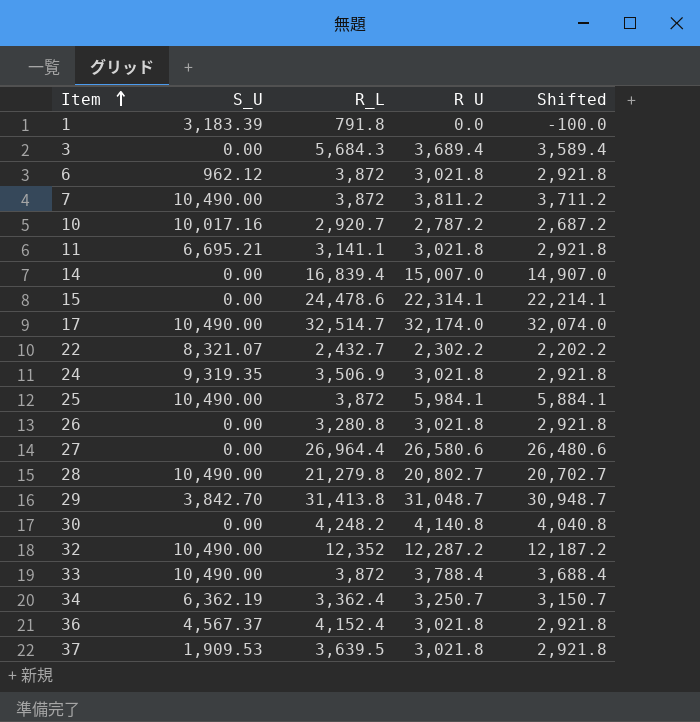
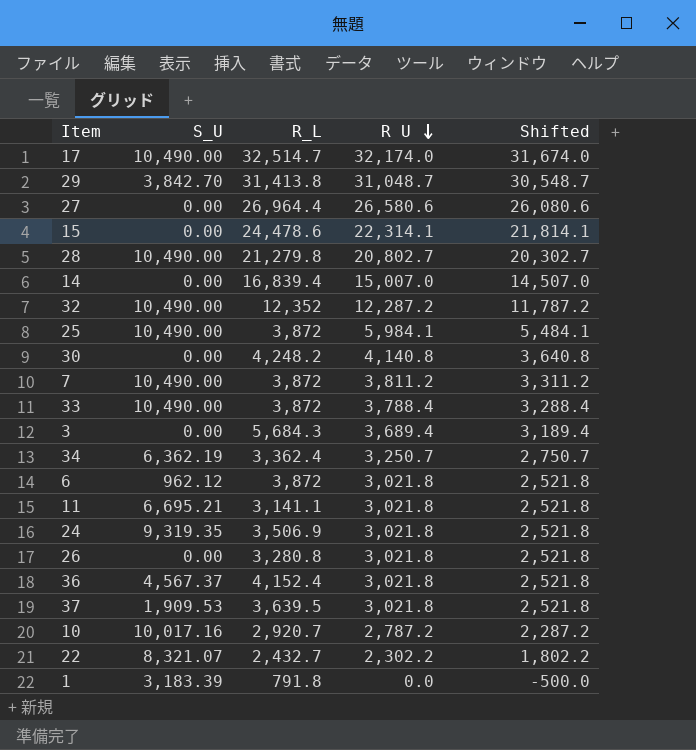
row order: Item ascending -> R U descending
column Shifted | formula: [R U] - 100 -> [R U] - 500

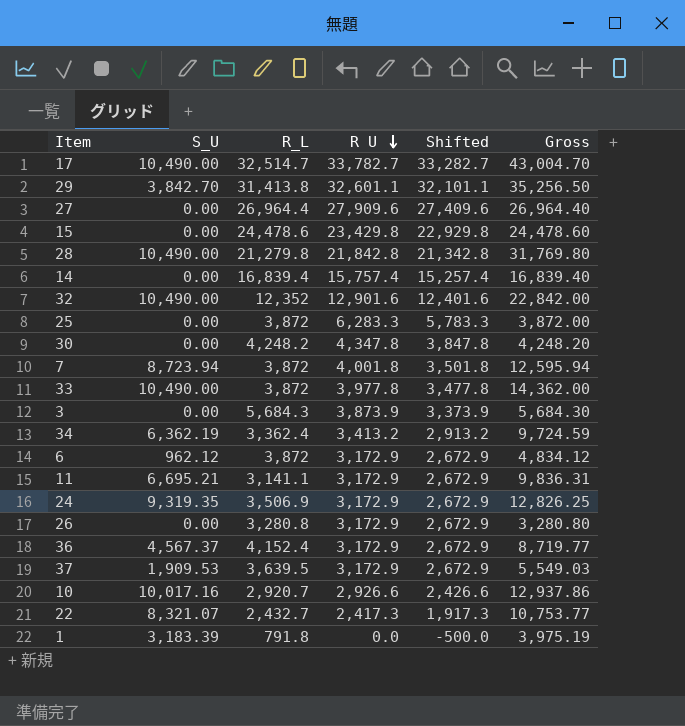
column Gross | formula: none -> [S_U] + [R_L]
17 | R U: 32,174.0 -> 33,782.7
17 | Shifted: 31,674.0 -> 33,282.7
29 | R U: 31,048.7 -> 32,601.1
29 | Shifted: 30,548.7 -> 32,101.1
27 | R U: 26,580.6 -> 27,909.6
27 | Shifted: 26,080.6 -> 27,409.6
15 | R U: 22,314.1 -> 23,429.8
15 | Shifted: 21,814.1 -> 22,929.8
28 | R U: 20,802.7 -> 21,842.8
28 | Shifted: 20,302.7 -> 21,342.8
14 | R U: 15,007.0 -> 15,757.4
14 | Shifted: 14,507.0 -> 15,257.4
32 | R U: 12,287.2 -> 12,901.6
32 | Shifted: 11,787.2 -> 12,401.6
25 | S_U: 10,490.00 -> 0.00
25 | R U: 5,984.1 -> 6,283.3
25 | Shifted: 5,484.1 -> 5,783.3
30 | R U: 4,140.8 -> 4,347.8
30 | Shifted: 3,640.8 -> 3,847.8
7 | S_U: 10,490.00 -> 8,723.94
7 | R U: 3,811.2 -> 4,001.8
7 | Shifted: 3,311.2 -> 3,501.8
33 | R U: 3,788.4 -> 3,977.8
33 | Shifted: 3,288.4 -> 3,477.8
3 | R U: 3,689.4 -> 3,873.9
3 | Shifted: 3,189.4 -> 3,373.9
34 | R U: 3,250.7 -> 3,413.2
34 | Shifted: 2,750.7 -> 2,913.2
6 | R U: 3,021.8 -> 3,172.9
6 | Shifted: 2,521.8 -> 2,672.9
11 | R U: 3,021.8 -> 3,172.9
11 | Shifted: 2,521.8 -> 2,672.9
24 | R U: 3,021.8 -> 3,172.9
24 | Shifted: 2,521.8 -> 2,672.9
26 | R U: 3,021.8 -> 3,172.9
26 | Shifted: 2,521.8 -> 2,672.9
36 | R U: 3,021.8 -> 3,172.9
36 | Shifted: 2,521.8 -> 2,672.9
37 | R U: 3,021.8 -> 3,172.9
37 | Shifted: 2,521.8 -> 2,672.9
10 | R U: 2,787.2 -> 2,926.6
10 | Shifted: 2,287.2 -> 2,426.6
22 | R U: 2,302.2 -> 2,417.3
22 | Shifted: 1,802.2 -> 1,917.3

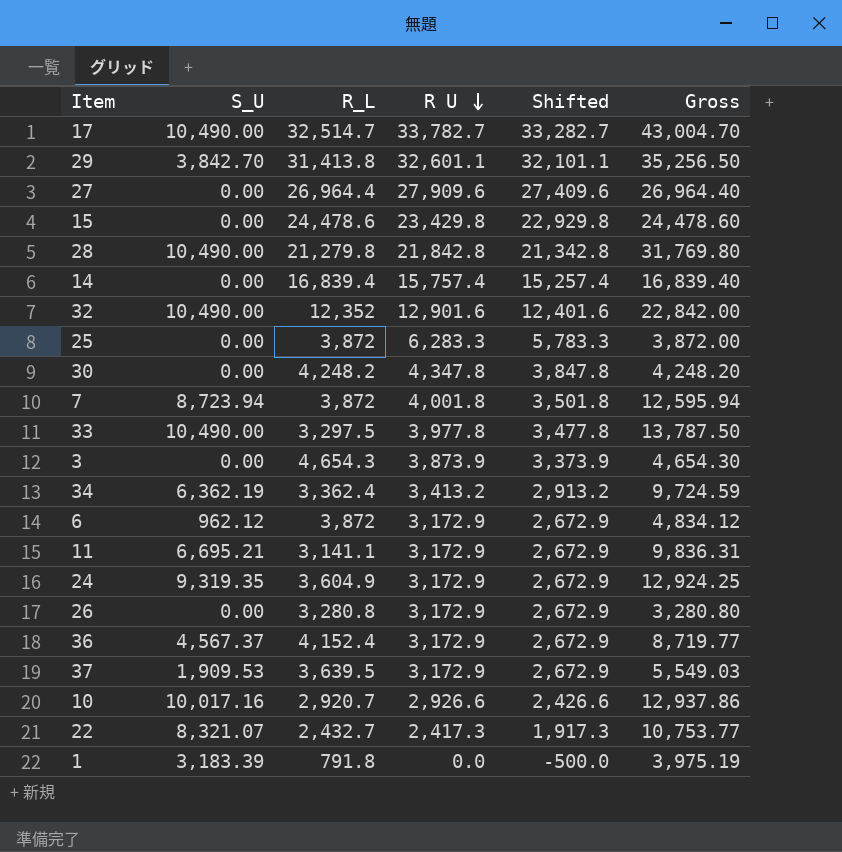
33 | R_L: 3,872 -> 3,297.5
33 | Gross: 14,362.00 -> 13,787.50
3 | R_L: 5,684.3 -> 4,654.3
3 | Gross: 5,684.30 -> 4,654.30
24 | R_L: 3,506.9 -> 3,604.9
24 | Gross: 12,826.25 -> 12,924.25

